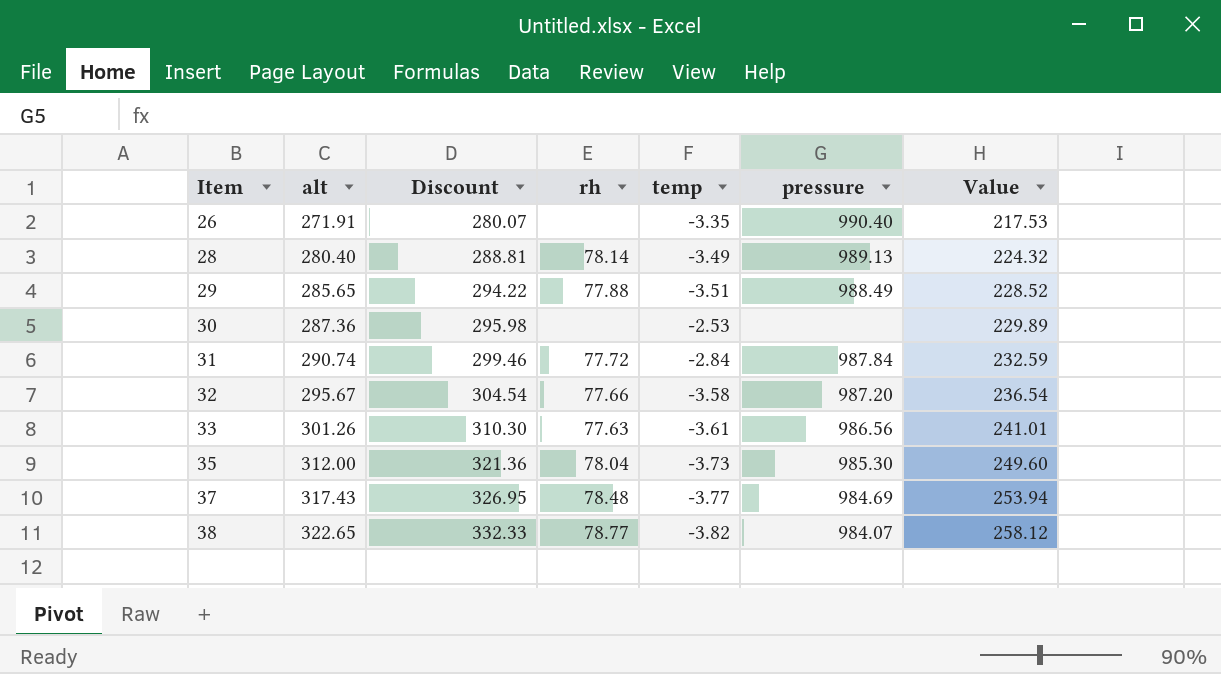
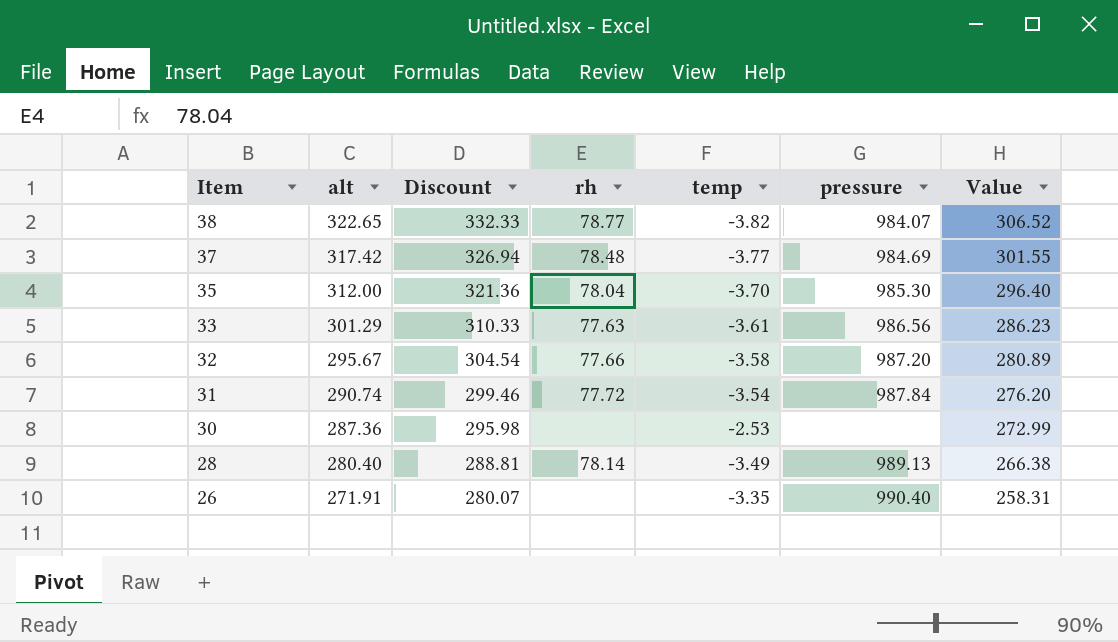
row order: Item ascending -> Item descending
column Value | formula: [alt] * 0.8 -> [alt] * 0.95
row 29: 285.65 | 294.22 | 77.88 | -3.51 | 988.49 | 228.52 -> none
37 | alt: 317.43 -> 317.42
37 | Discount: 326.95 -> 326.94
35 | temp: -3.73 -> -3.70
33 | alt: 301.26 -> 301.29
33 | Discount: 310.30 -> 310.33
31 | temp: -2.84 -> -3.54

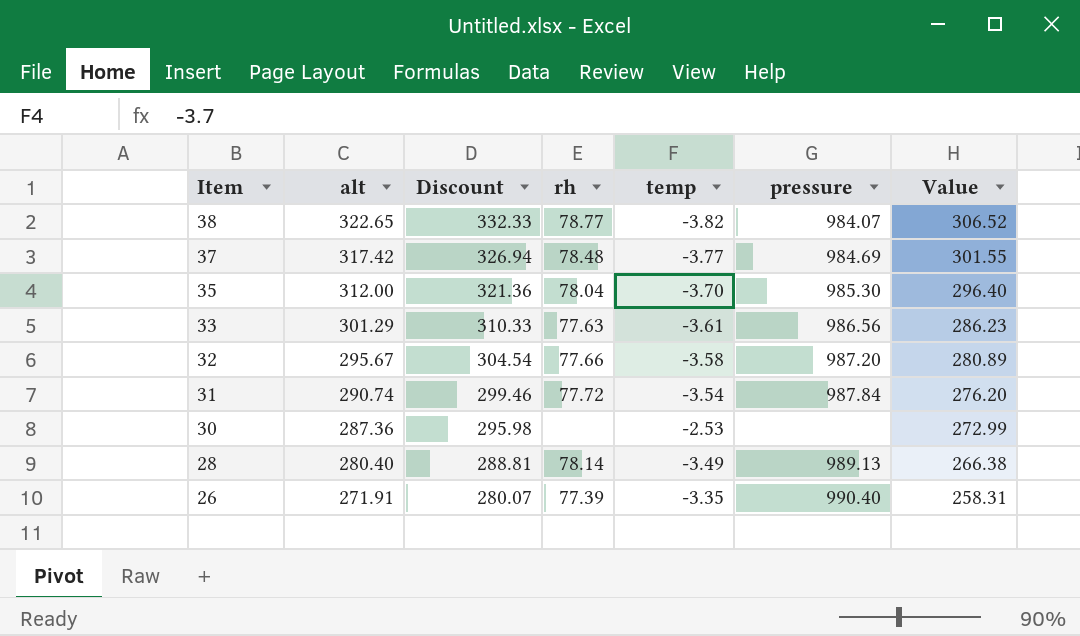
26 | rh: none -> 77.39

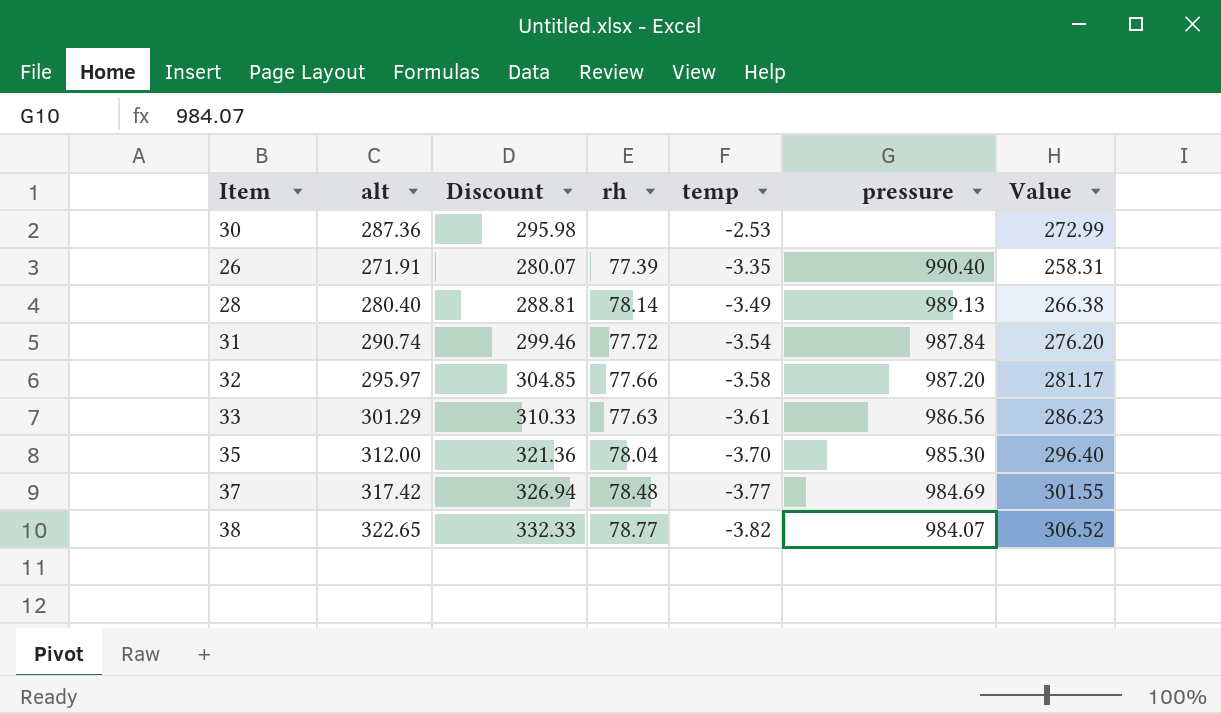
row order: Item descending -> temp descending
32 | alt: 295.67 -> 295.97
32 | Discount: 304.54 -> 304.85
32 | Value: 280.89 -> 281.17

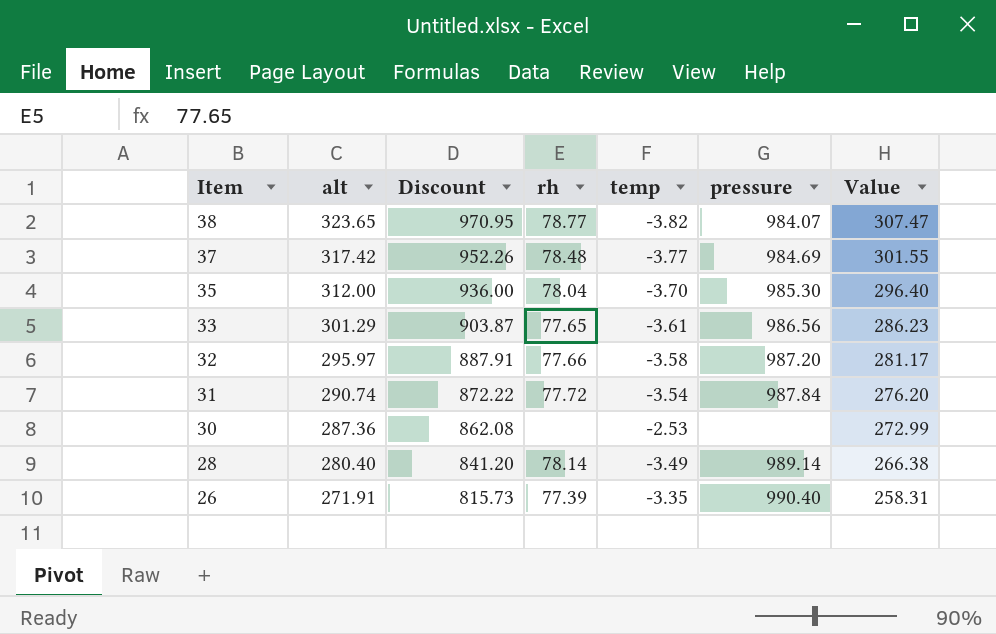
row order: temp descending -> Item descending
column Discount | formula: [alt] * 1.03 -> [alt] * 3
38 | alt: 322.65 -> 323.65
38 | Value: 306.52 -> 307.47
33 | rh: 77.63 -> 77.65
28 | pressure: 989.13 -> 989.14

